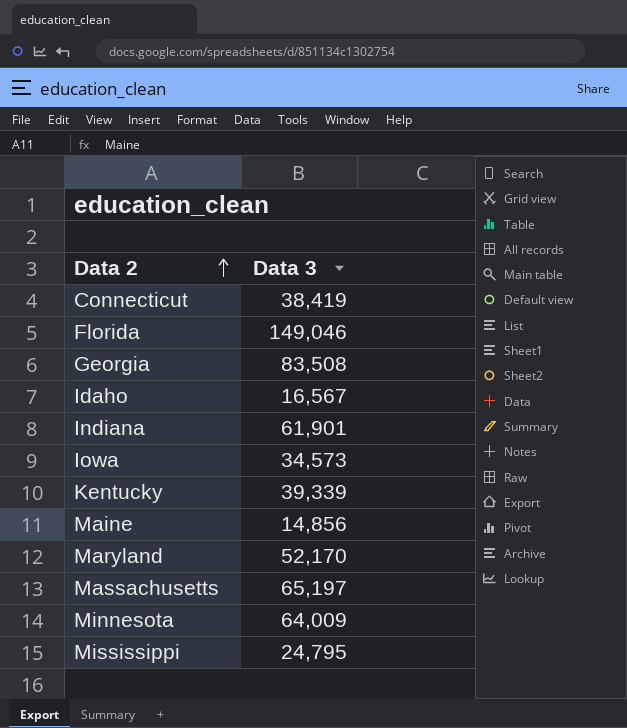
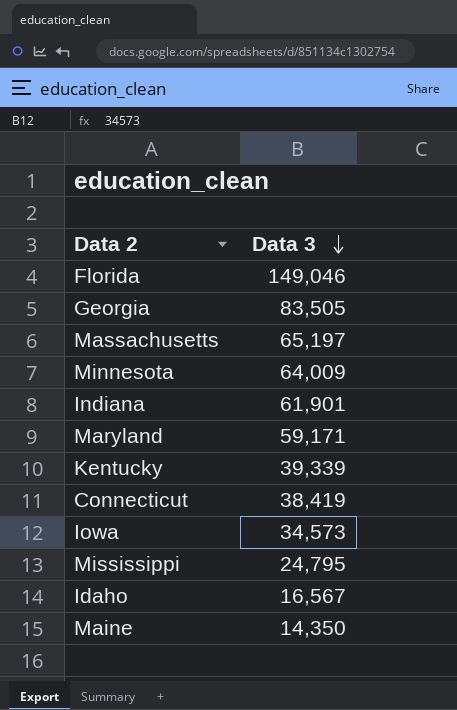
row order: Data 2 ascending -> Data 3 descending
Georgia | Data 3: 83,508 -> 83,505
Maryland | Data 3: 52,170 -> 59,171
Maine | Data 3: 14,856 -> 14,350

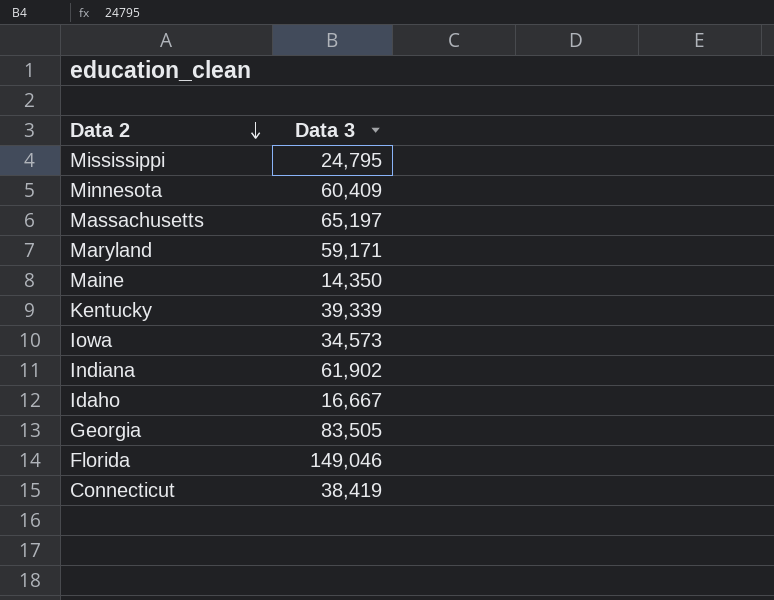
row order: Data 3 descending -> Data 2 descending
Minnesota | Data 3: 64,009 -> 60,409
Indiana | Data 3: 61,901 -> 61,902
Idaho | Data 3: 16,567 -> 16,667

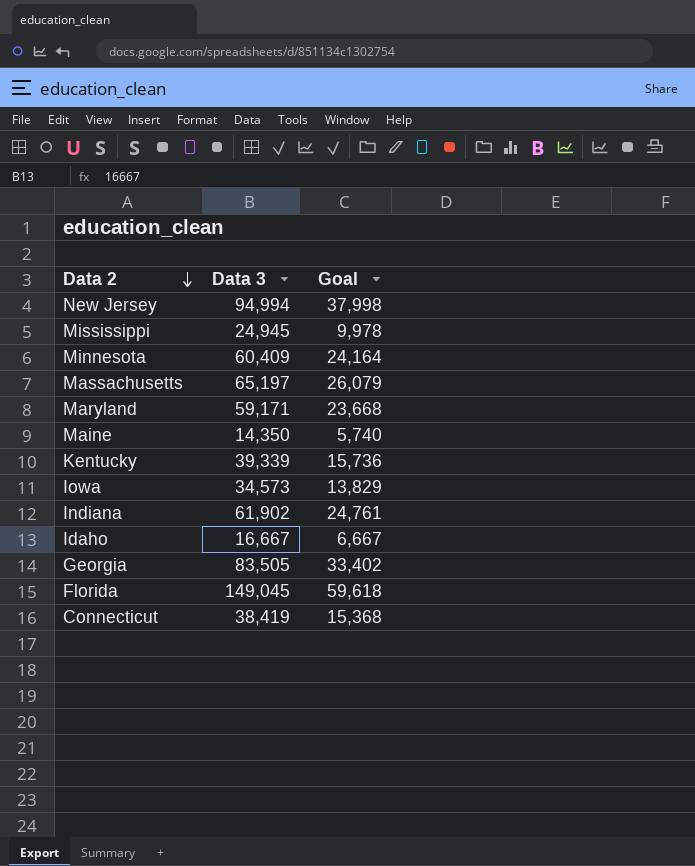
column Goal | formula: none -> [Data 3] * 0.4
row New Jersey: none -> 94,994 | 37,998
Mississippi | Data 3: 24,795 -> 24,945
Florida | Data 3: 149,046 -> 149,045

